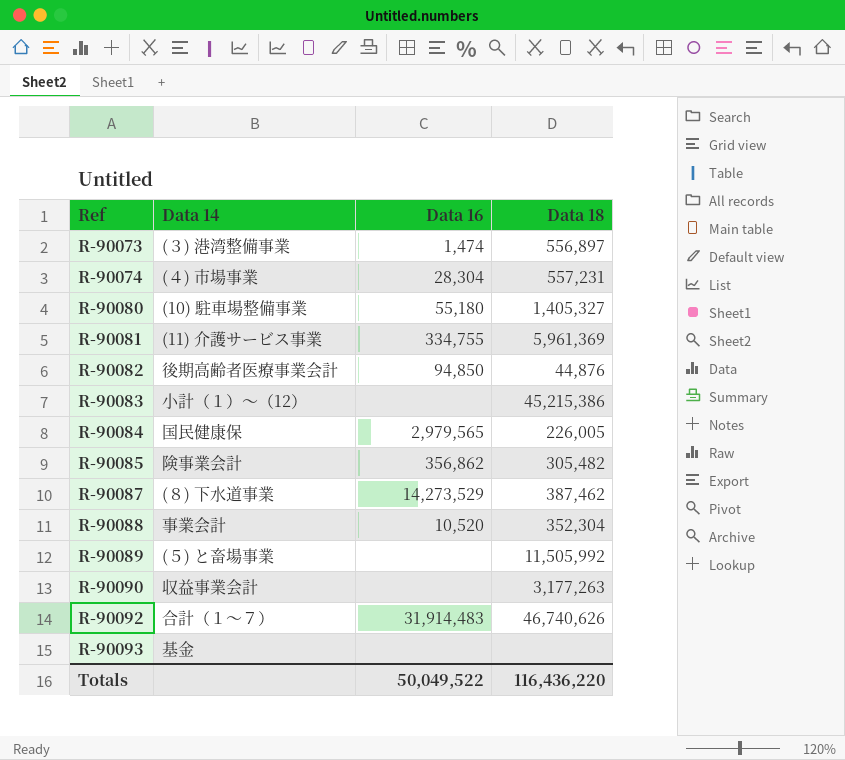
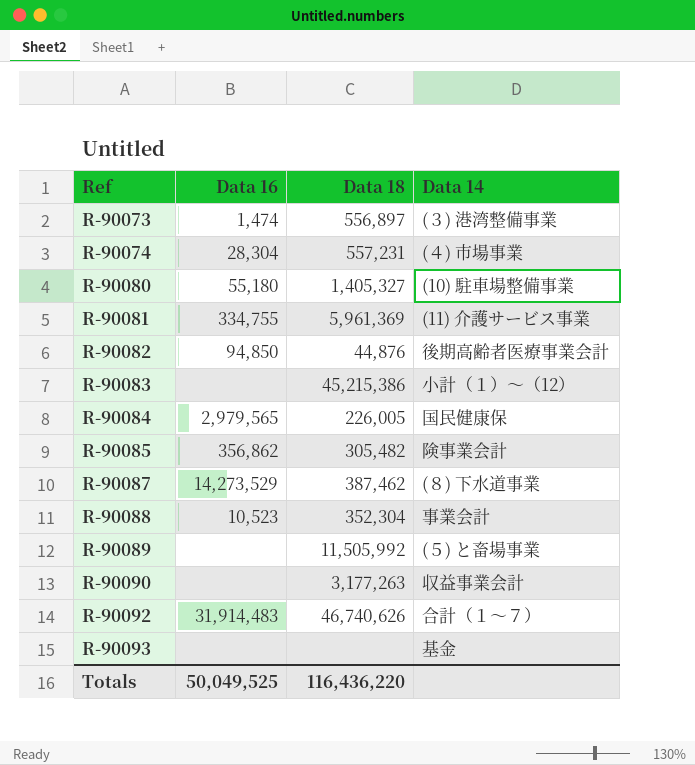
column Data 14 | position: 2 -> 4
R-90088 | Data 16: 10,520 -> 10,523
Totals | Data 16: 50,049,522 -> 50,049,525

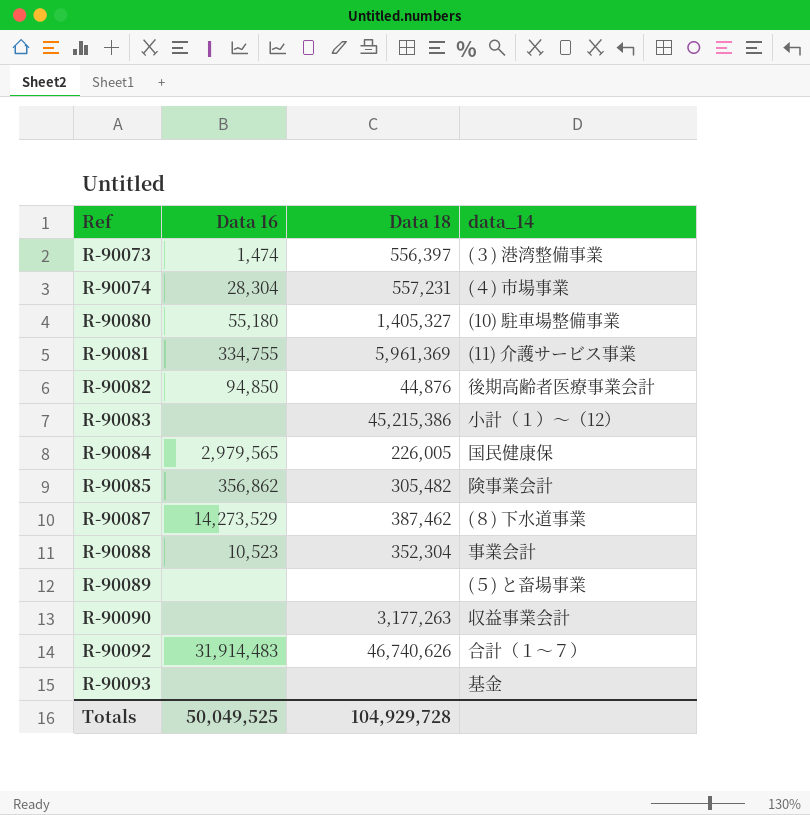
column name: Data 14 -> data_14
R-90073 | Data 18: 556,897 -> 556,397
R-90089 | Data 18: 11,505,992 -> none
Totals | Data 18: 116,436,220 -> 104,929,728

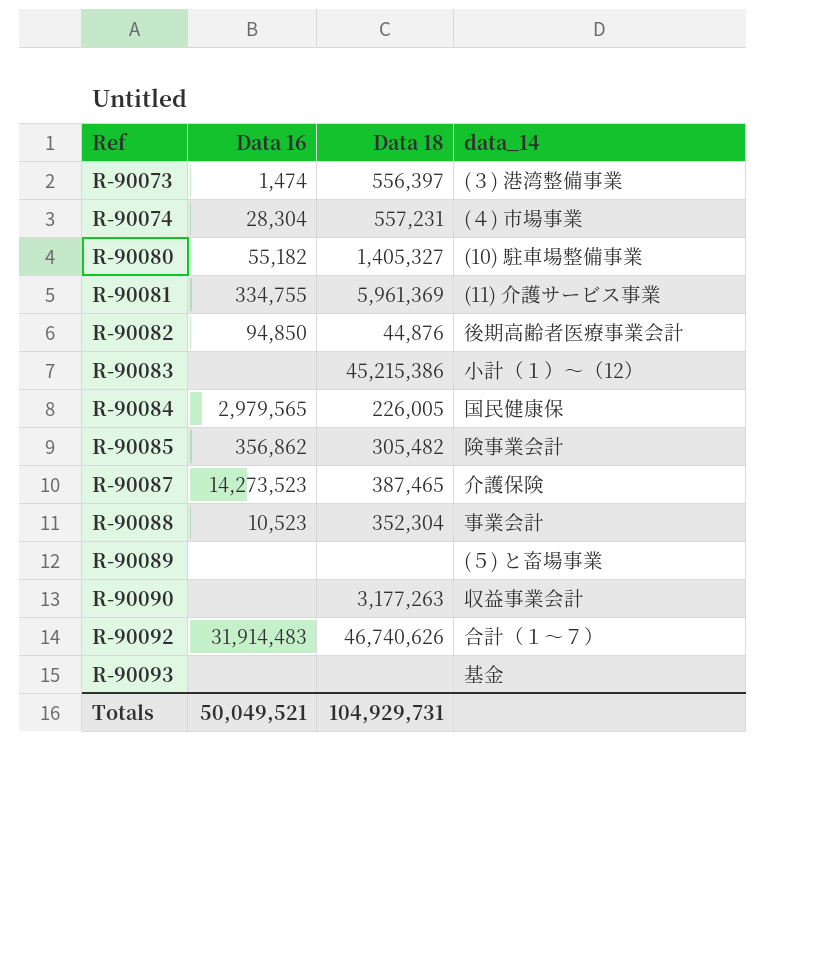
R-90080 | Data 16: 55,180 -> 55,182
R-90087 | Data 16: 14,273,529 -> 14,273,523
R-90087 | Data 18: 387,462 -> 387,465
R-90087 | data_14: (８) 下水道事業 -> 介護保険
Totals | Data 16: 50,049,525 -> 50,049,521
Totals | Data 18: 104,929,728 -> 104,929,731

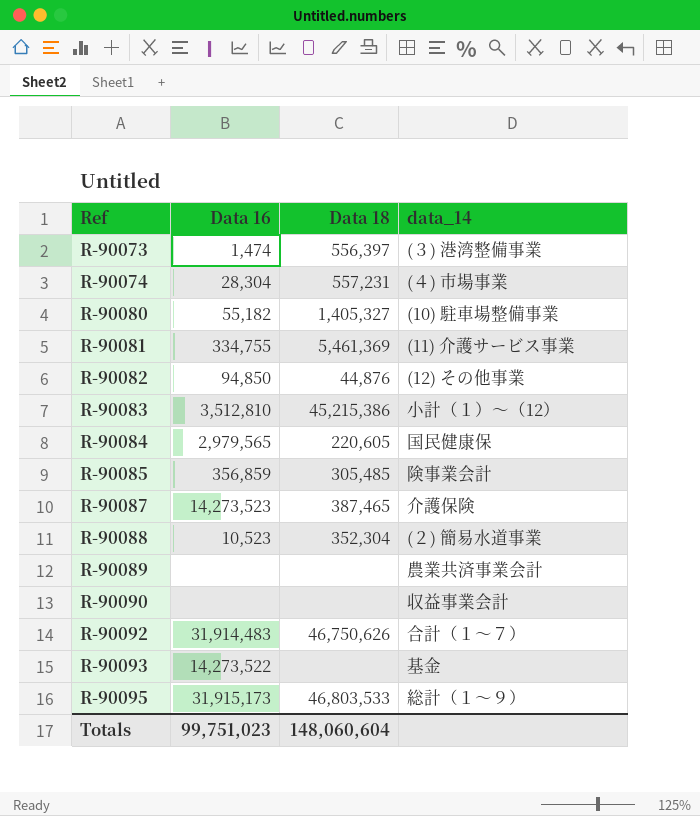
R-90081 | Data 18: 5,961,369 -> 5,461,369
R-90082 | data_14: 後期高齢者医療事業会計 -> (12) その他事業
R-90083 | Data 16: none -> 3,512,810
R-90084 | Data 18: 226,005 -> 220,605
R-90085 | Data 16: 356,862 -> 356,859
R-90085 | Data 18: 305,482 -> 305,485
R-90088 | data_14: 事業会計 -> (２) 簡易水道事業
R-90089 | data_14: (５) と畜場事業 -> 農業共済事業会計
R-90090 | Data 18: 3,177,263 -> none
R-90092 | Data 18: 46,740,626 -> 46,750,626
R-90093 | Data 16: none -> 14,273,522
row R-90095: none -> 31,915,173 | 46,803,533 | 総計（１～９）
Totals | Data 16: 50,049,521 -> 99,751,023
Totals | Data 18: 104,929,731 -> 148,060,604

